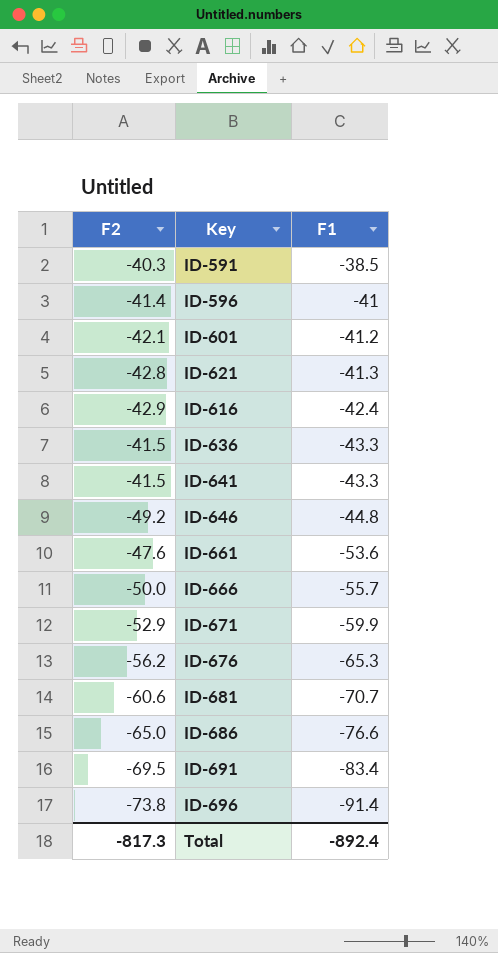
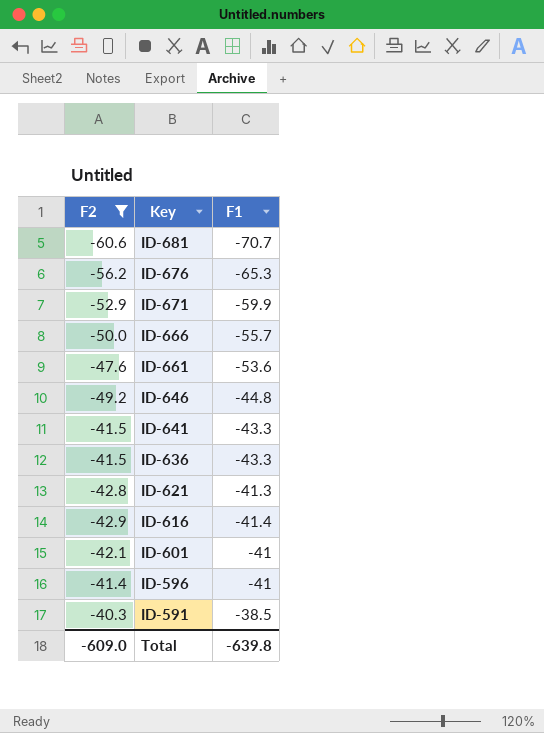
filter: none -> F2 >= -60.6
row order: F1 descending -> Key descending
ID-616 | F1: -42.4 -> -41.4
ID-601 | F1: -41.2 -> -41
Total | F2: -817.3 -> -609.0
Total | F1: -892.4 -> -639.8

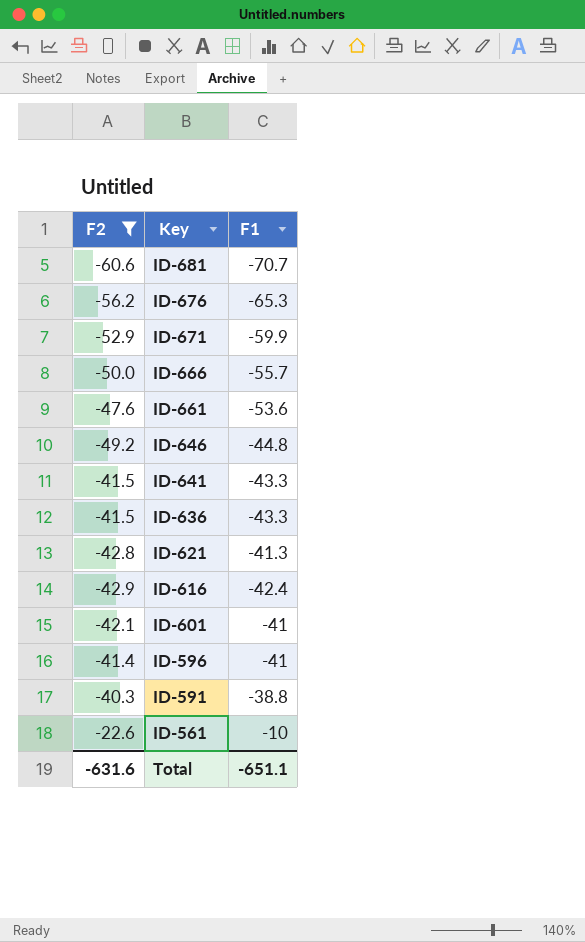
ID-616 | F1: -41.4 -> -42.4
ID-591 | F1: -38.5 -> -38.8
row ID-561: none -> -22.6 | -10
Total | F2: -609.0 -> -631.6
Total | F1: -639.8 -> -651.1

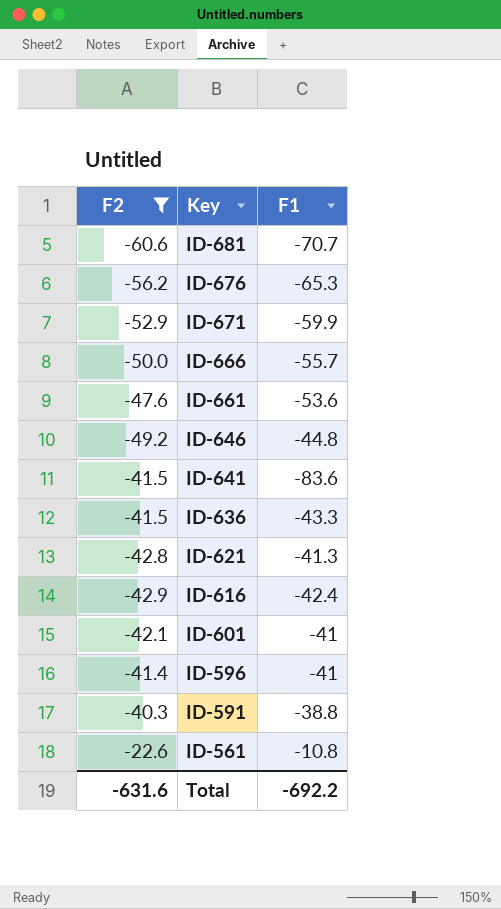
ID-641 | F1: -43.3 -> -83.6
ID-561 | F1: -10 -> -10.8
Total | F1: -651.1 -> -692.2

